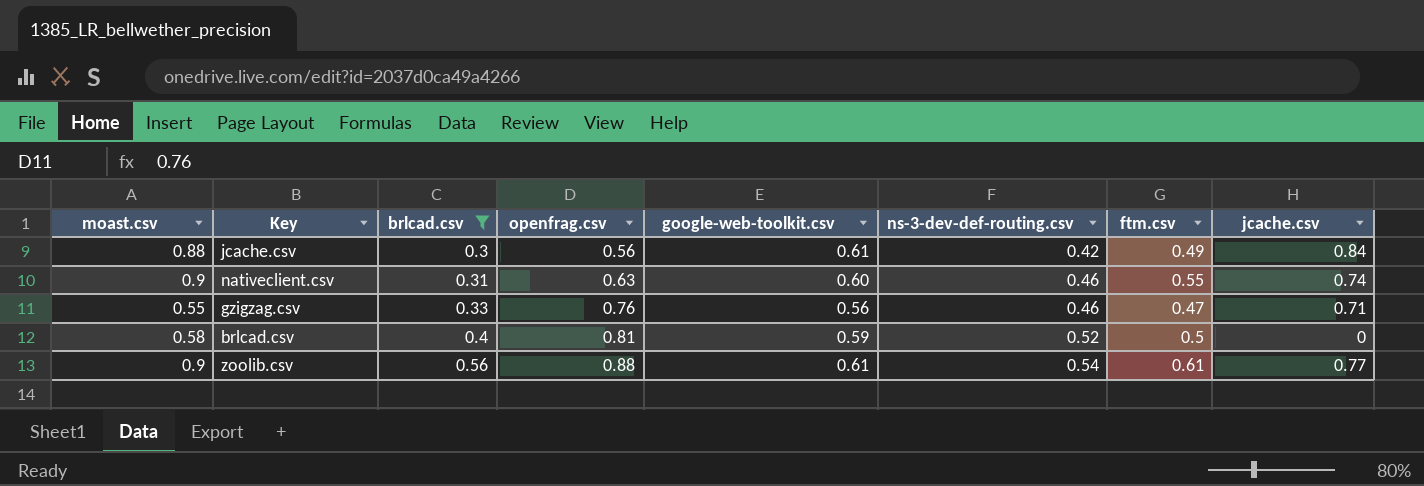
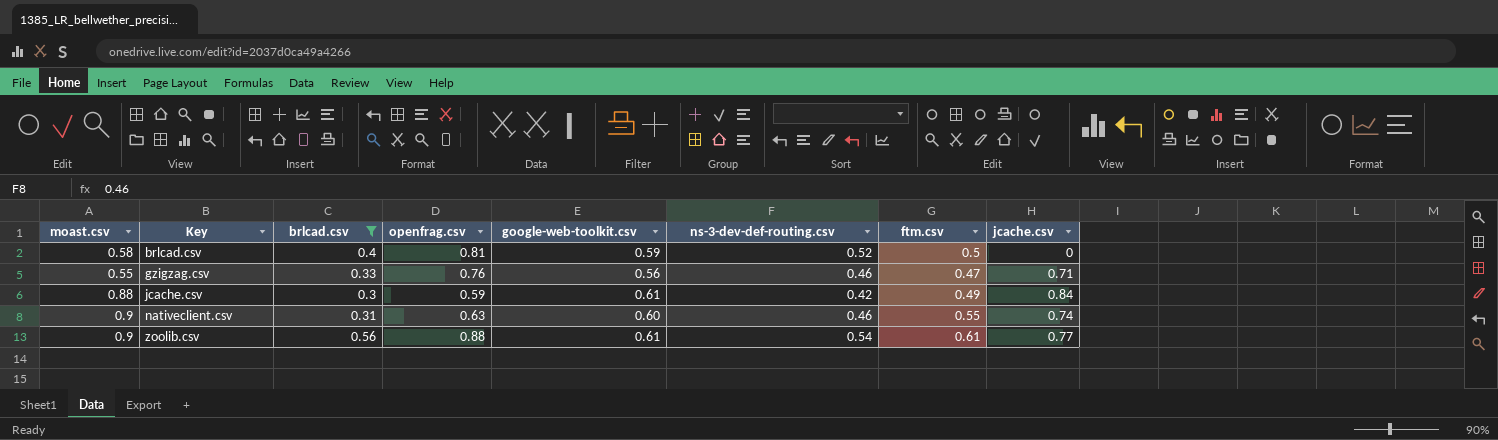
row order: brlcad.csv ascending -> Key ascending
jcache.csv | openfrag.csv: 0.56 -> 0.59

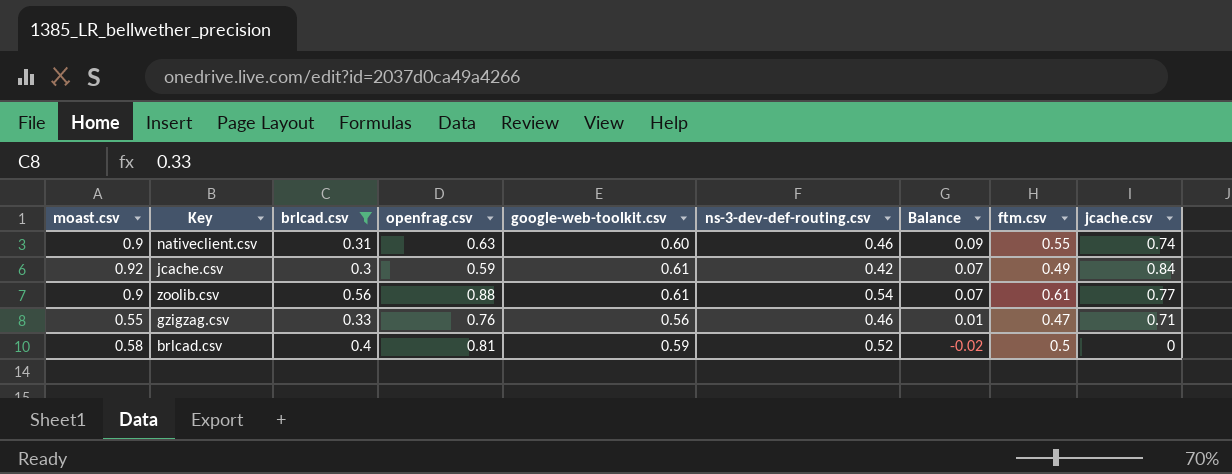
row order: Key ascending -> Balance descending
column Balance | formula: none -> [ftm.csv] - [ns-3-dev-def-routing.csv]
jcache.csv | moast.csv: 0.88 -> 0.92

